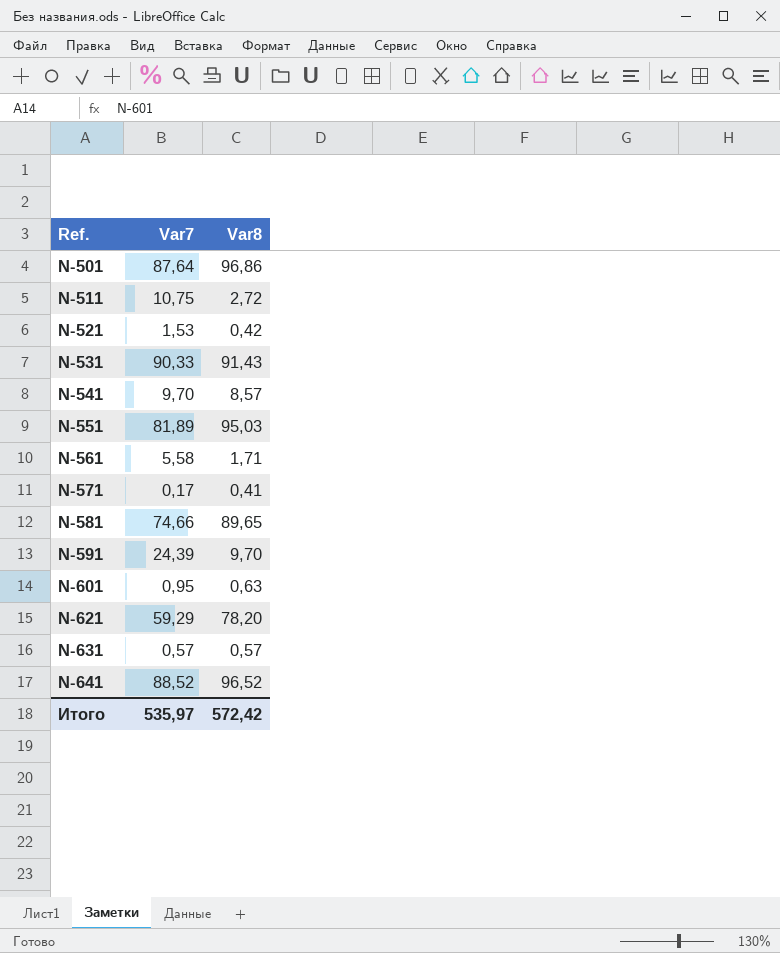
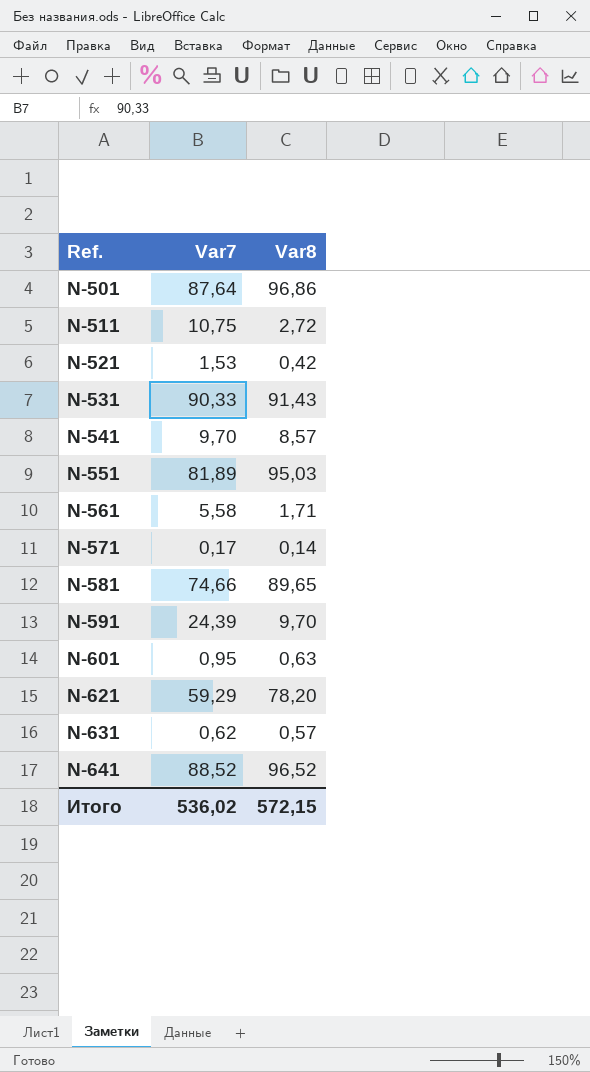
N-571 | Var8: 0,41 -> 0,14
N-631 | Var7: 0,57 -> 0,62
Итого | Var7: 535,97 -> 536,02
Итого | Var8: 572,42 -> 572,15

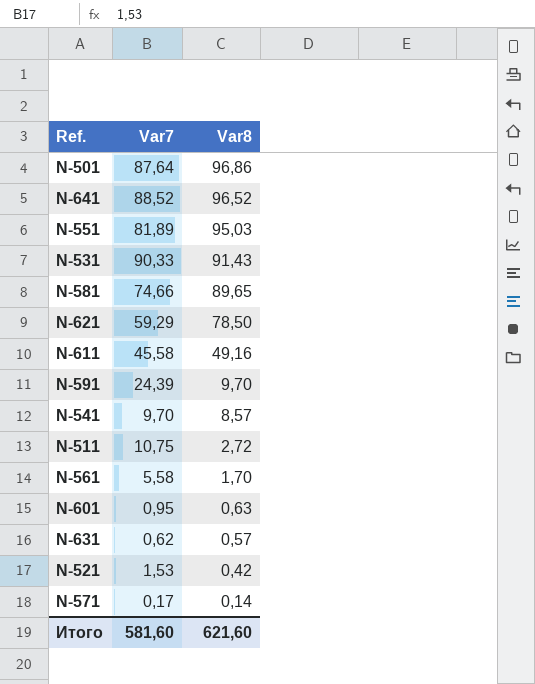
row order: Ref. ascending -> Var8 descending
N-621 | Var8: 78,20 -> 78,50
row N-611: none -> 45,58 | 49,16
N-561 | Var8: 1,71 -> 1,70
Итого | Var7: 536,02 -> 581,60
Итого | Var8: 572,15 -> 621,60

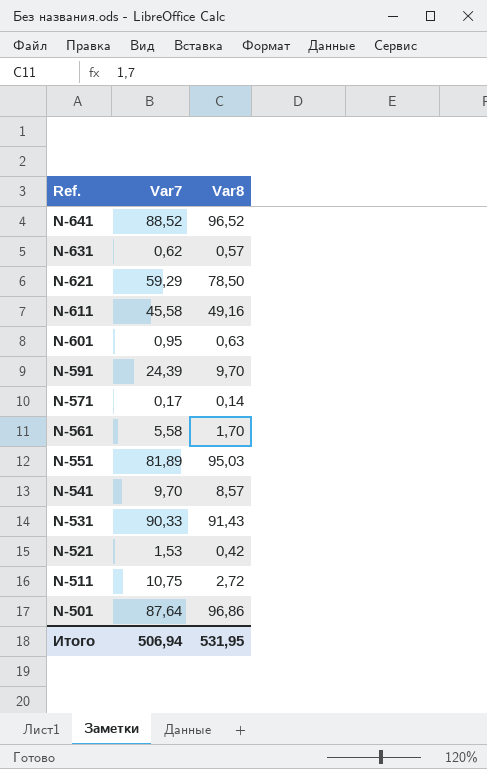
row order: Var8 descending -> Ref. descending
row N-581: 74,66 | 89,65 -> none
Итого | Var7: 581,60 -> 506,94
Итого | Var8: 621,60 -> 531,95

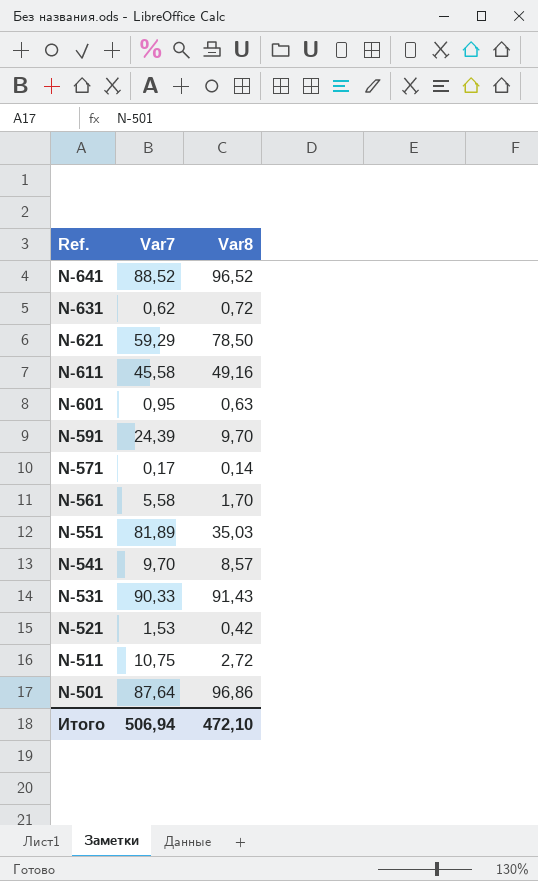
N-631 | Var8: 0,57 -> 0,72
N-551 | Var8: 95,03 -> 35,03
Итого | Var8: 531,95 -> 472,10

